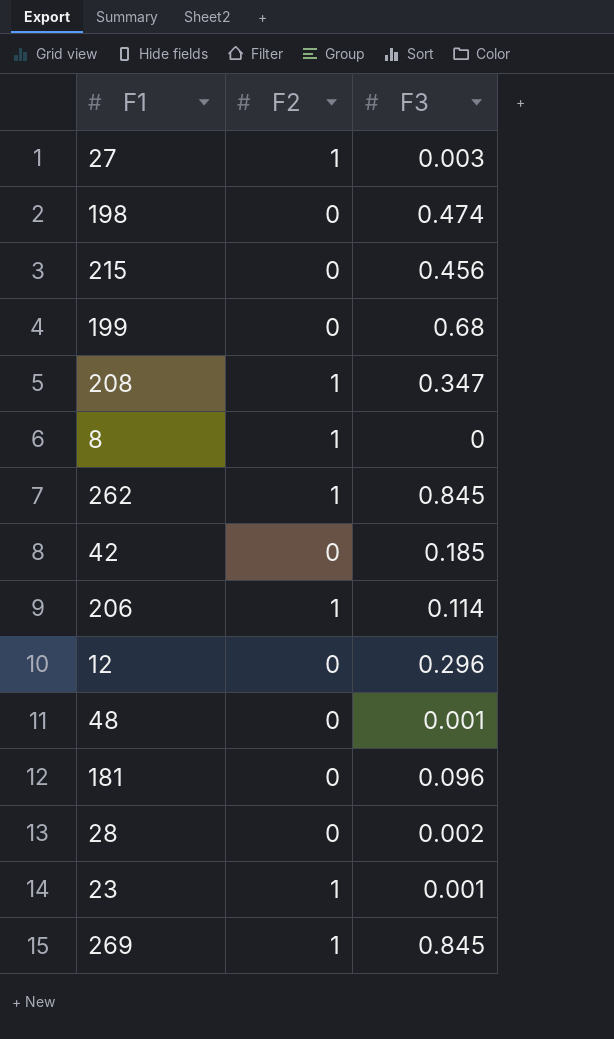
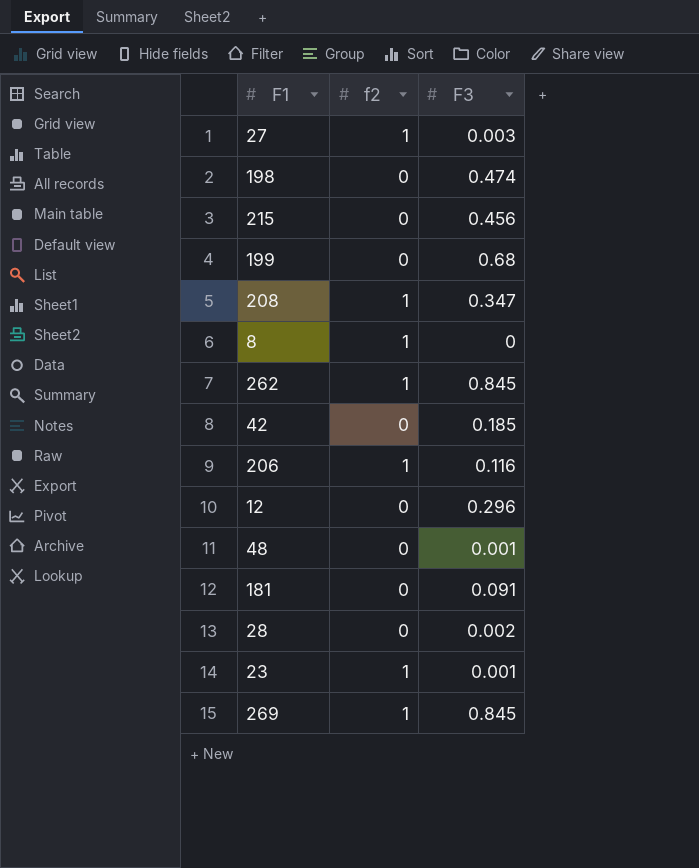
column name: F2 -> f2
206 | F3: 0.114 -> 0.116
181 | F3: 0.096 -> 0.091

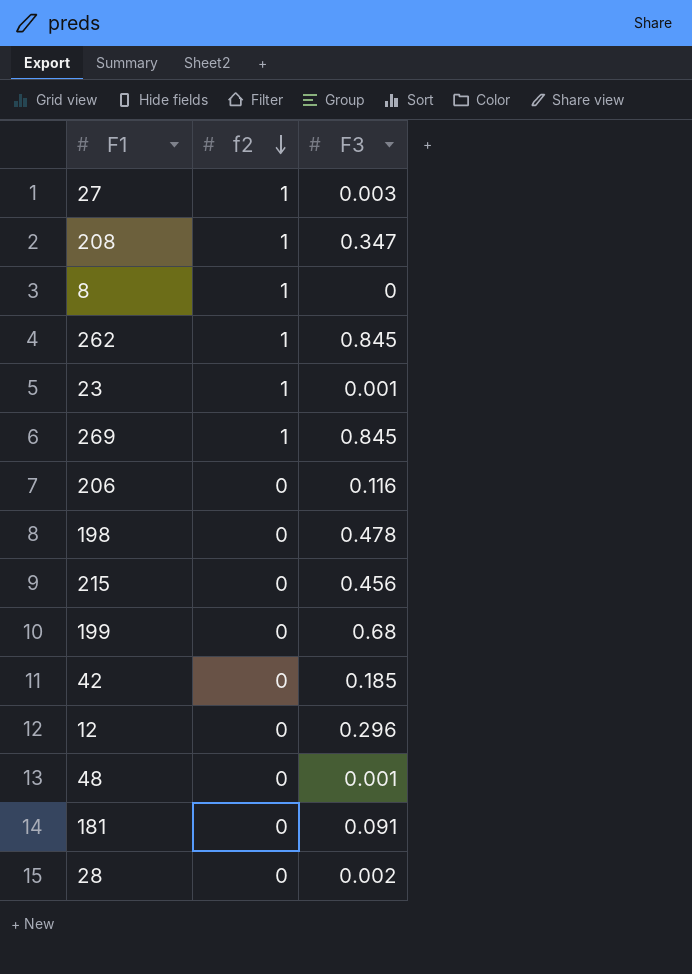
row order: none -> f2 descending
206 | f2: 1 -> 0
198 | F3: 0.474 -> 0.478

